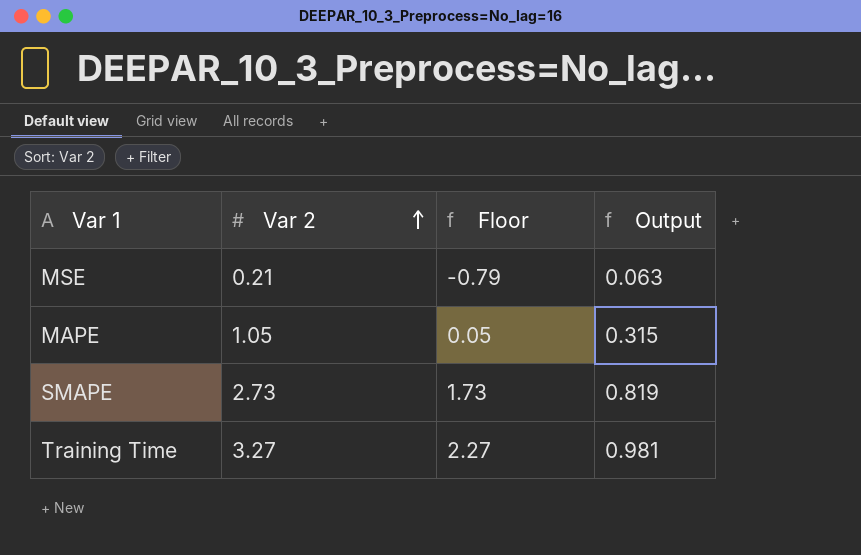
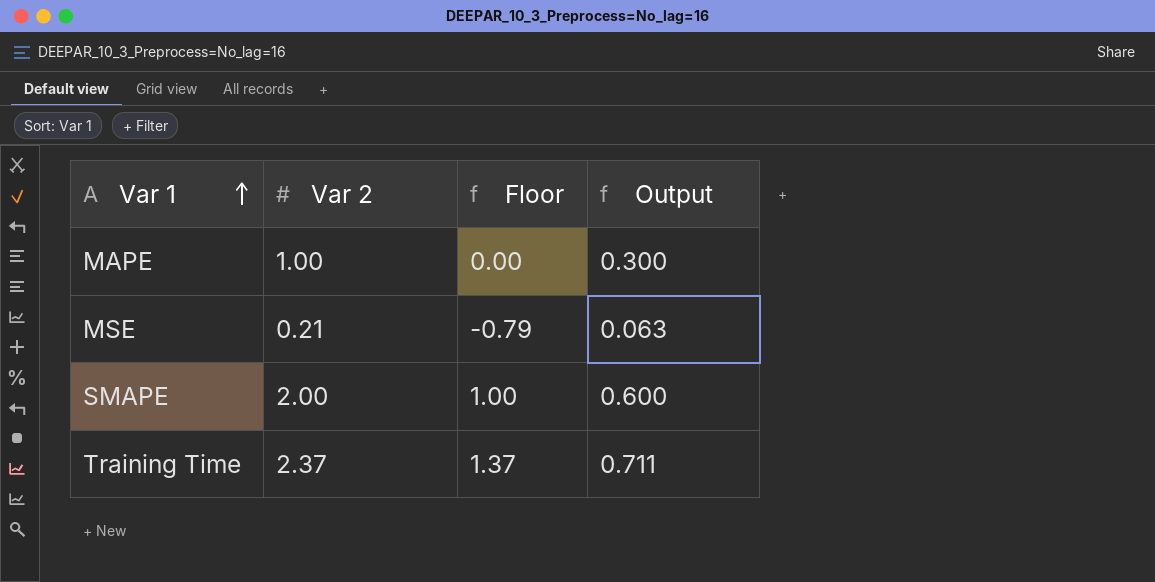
row order: Var 2 ascending -> Var 1 ascending
MAPE | Var 2: 1.05 -> 1.00
MAPE | Floor: 0.05 -> 0.00
MAPE | Output: 0.315 -> 0.300
SMAPE | Var 2: 2.73 -> 2.00
SMAPE | Floor: 1.73 -> 1.00
SMAPE | Output: 0.819 -> 0.600
Training Time | Var 2: 3.27 -> 2.37
Training Time | Floor: 2.27 -> 1.37
Training Time | Output: 0.981 -> 0.711

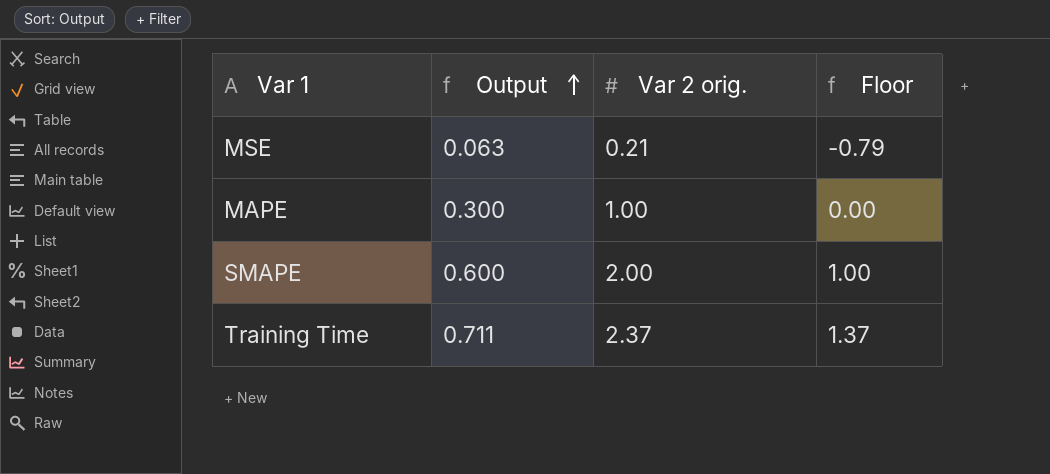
row order: Var 1 ascending -> Output ascending
column Output | position: 4 -> 2
column name: Var 2 -> Var 2 orig.

